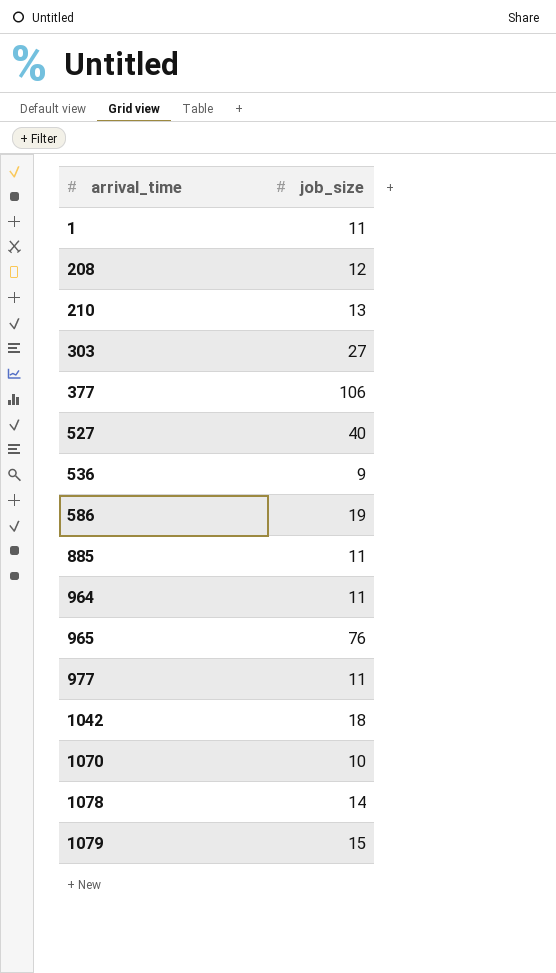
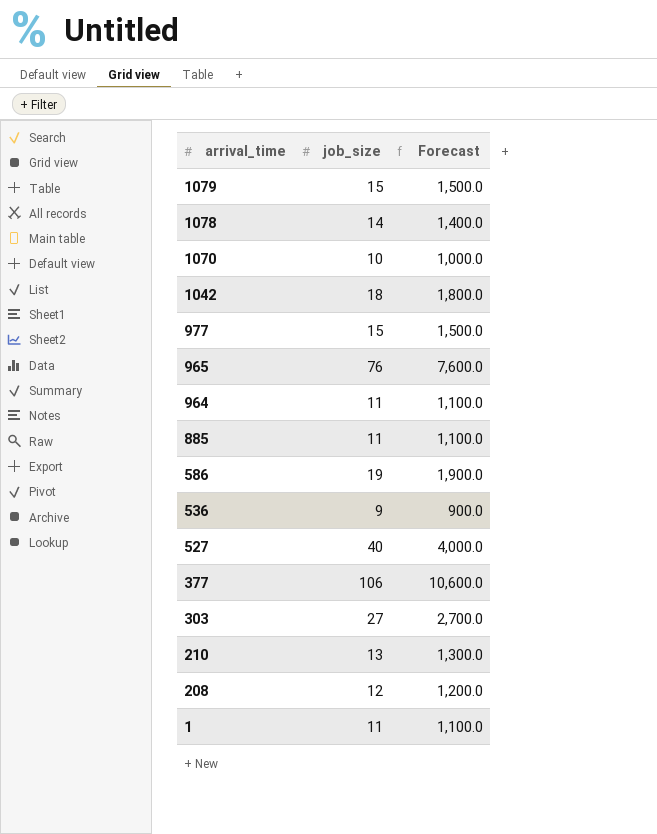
row order: arrival_time ascending -> arrival_time descending
column Forecast | formula: none -> [job_size] * 100
977 | job_size: 11 -> 15

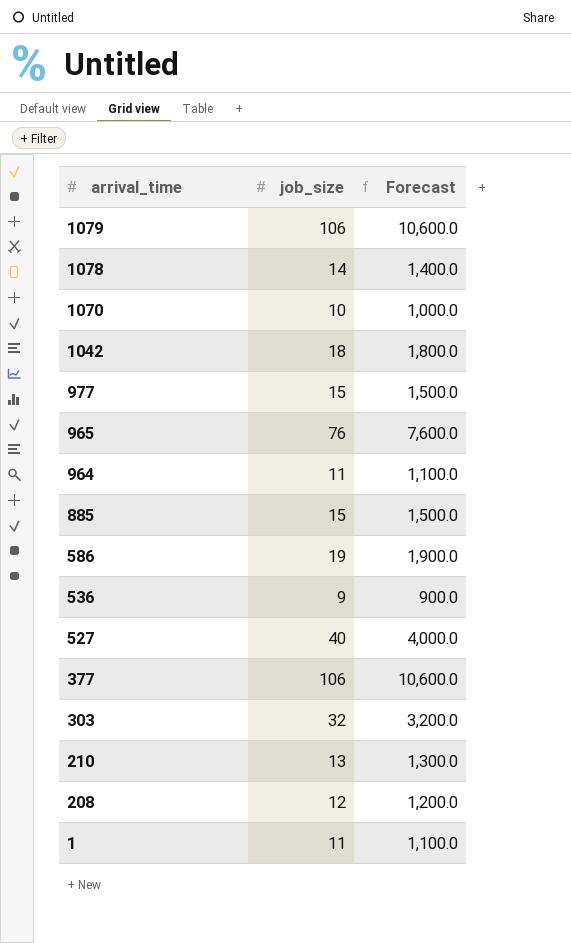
1079 | job_size: 15 -> 106
1079 | Forecast: 1,500.0 -> 10,600.0
885 | job_size: 11 -> 15
885 | Forecast: 1,100.0 -> 1,500.0
303 | job_size: 27 -> 32
303 | Forecast: 2,700.0 -> 3,200.0

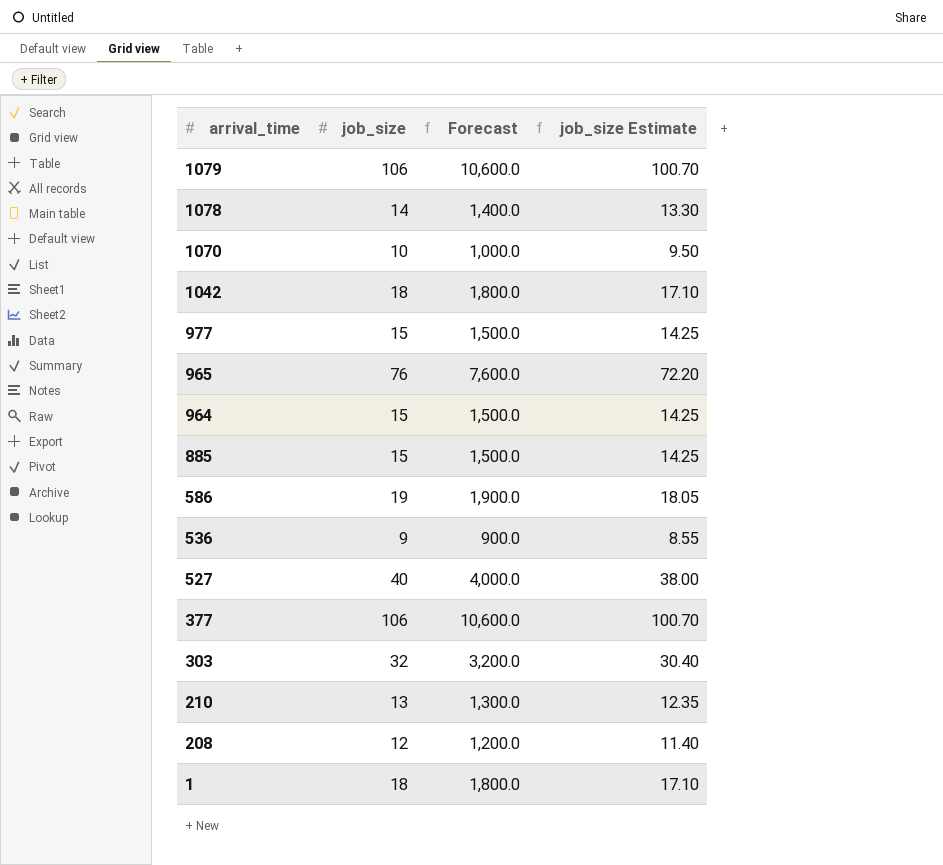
column job_size Estimate | formula: none -> [job_size] * 0.95
964 | job_size: 11 -> 15
964 | Forecast: 1,100.0 -> 1,500.0
1 | job_size: 11 -> 18
1 | Forecast: 1,100.0 -> 1,800.0

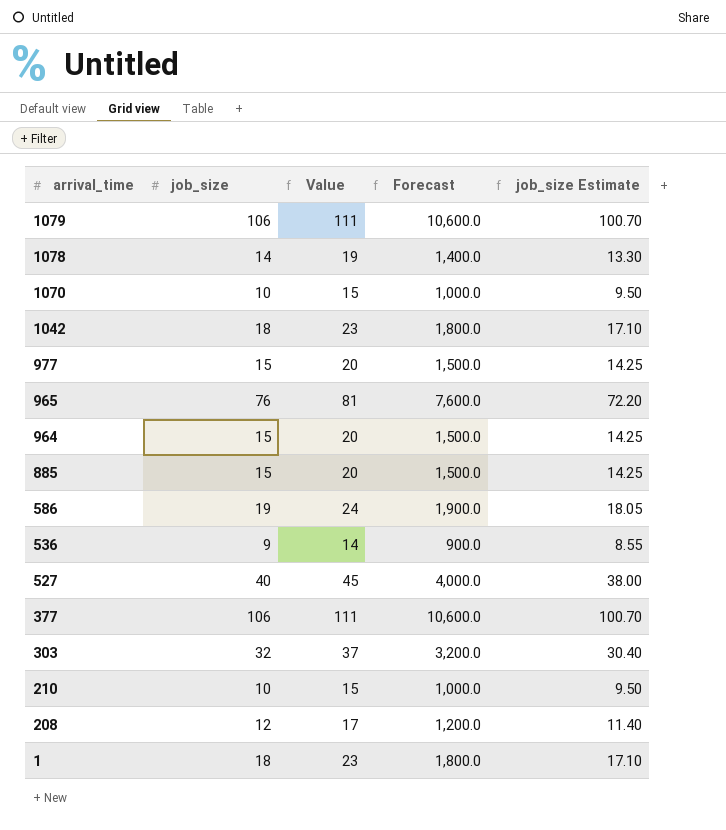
column Value | formula: none -> [job_size] + 5
210 | job_size: 13 -> 10
210 | Forecast: 1,300.0 -> 1,000.0
210 | job_size Estimate: 12.35 -> 9.50

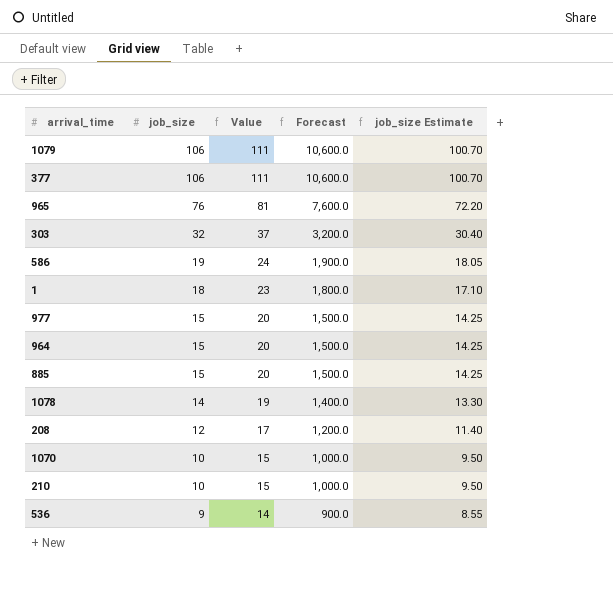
row order: arrival_time descending -> job_size descending
row 1042: 18 | 23 | 1,800.0 | 17.10 -> none
row 527: 40 | 45 | 4,000.0 | 38.00 -> none

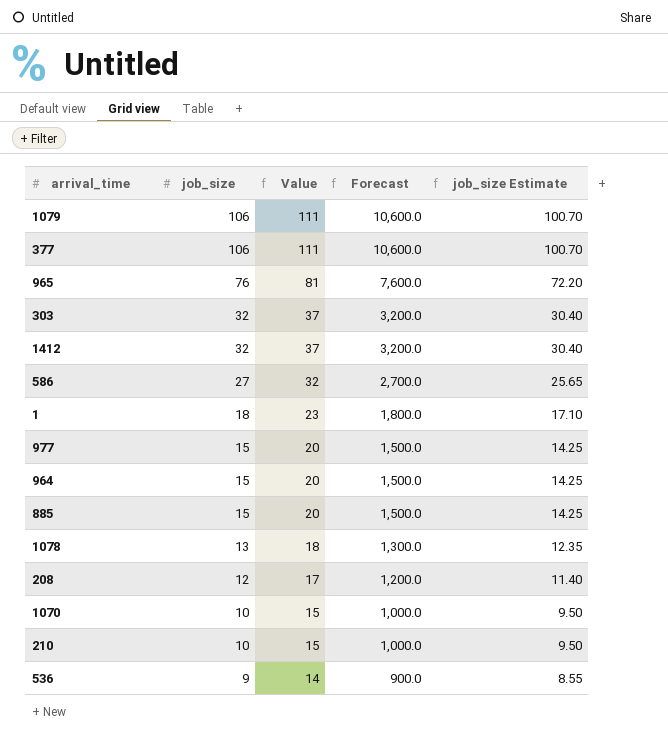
row 1412: none -> 32 | 37 | 3,200.0 | 30.40
586 | job_size: 19 -> 27
586 | Value: 24 -> 32
586 | Forecast: 1,900.0 -> 2,700.0
586 | job_size Estimate: 18.05 -> 25.65
1078 | job_size: 14 -> 13
1078 | Value: 19 -> 18
1078 | Forecast: 1,400.0 -> 1,300.0
1078 | job_size Estimate: 13.30 -> 12.35

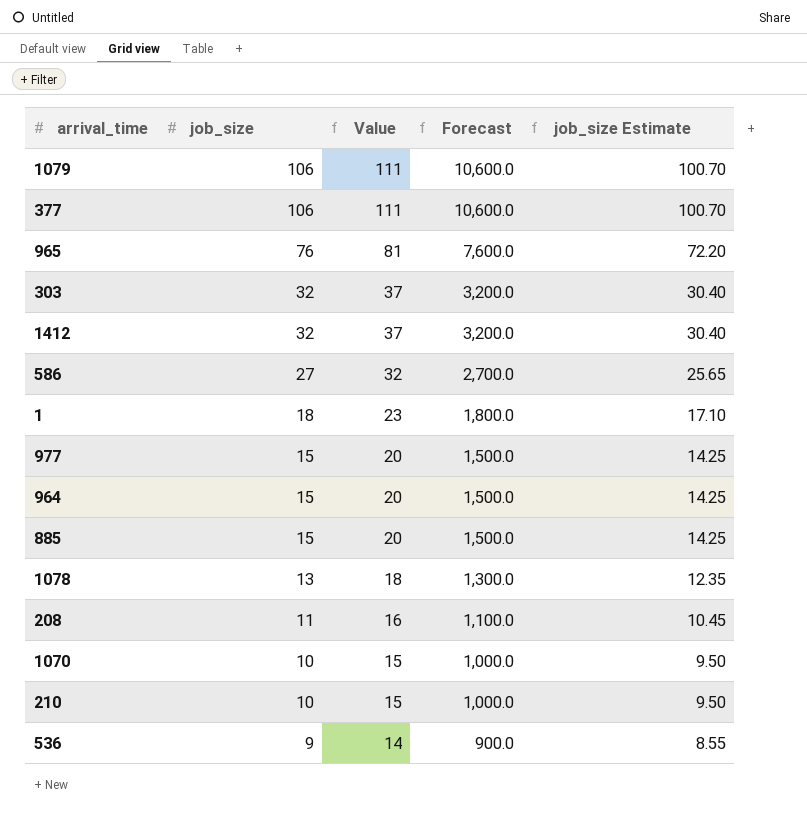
208 | job_size: 12 -> 11
208 | Value: 17 -> 16
208 | Forecast: 1,200.0 -> 1,100.0
208 | job_size Estimate: 11.40 -> 10.45

